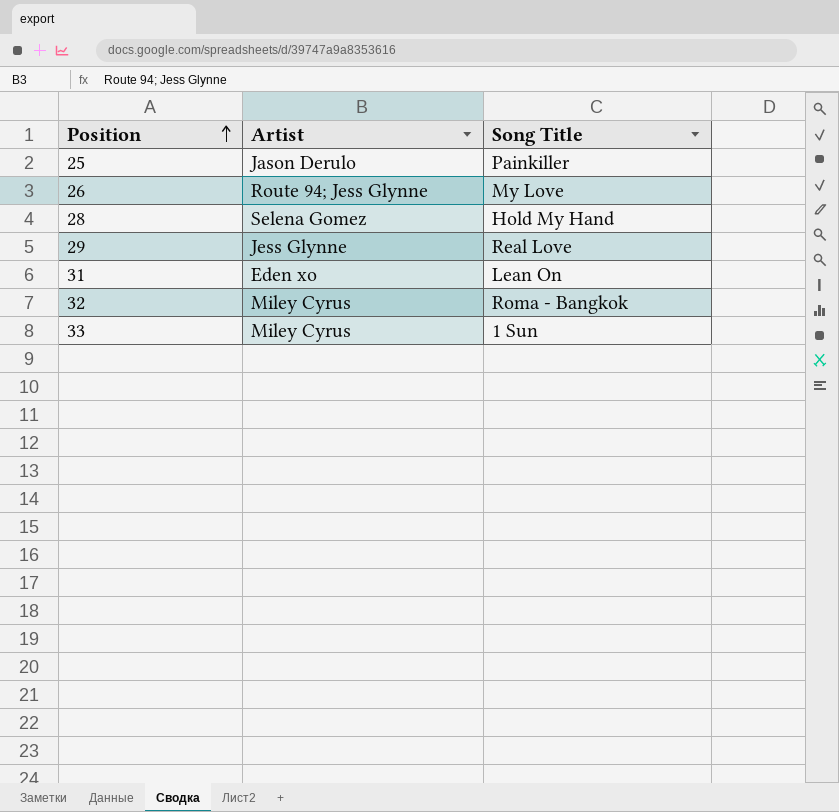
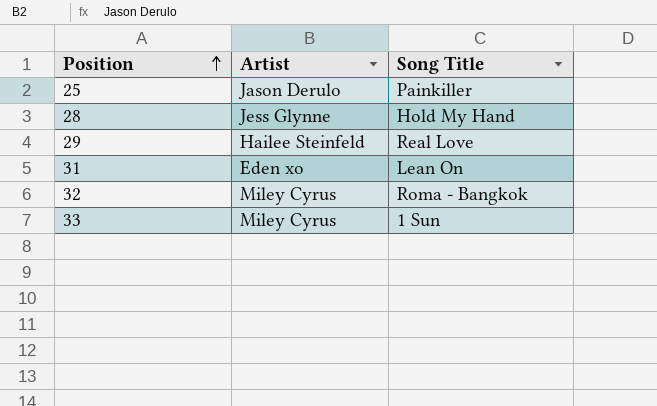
row 26: Route 94; Jess Glynne | My Love -> none
28 | Artist: Selena Gomez -> Jess Glynne
29 | Artist: Jess Glynne -> Hailee Steinfeld

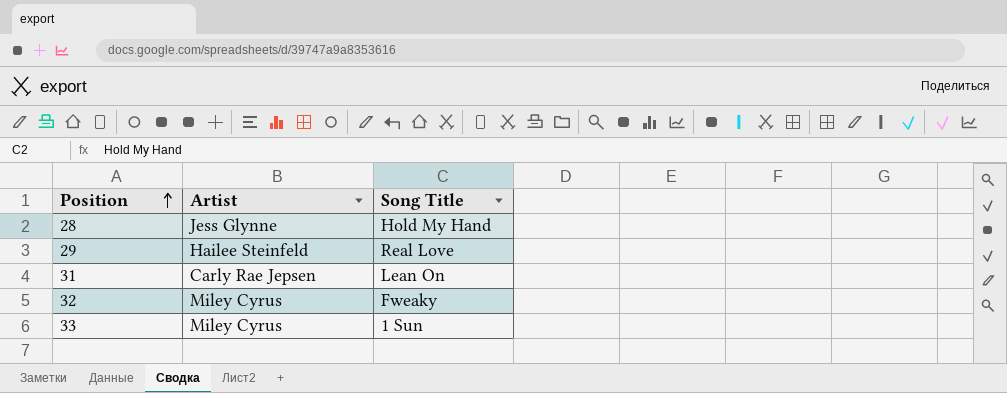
row 25: Jason Derulo | Painkiller -> none
31 | Artist: Eden xo -> Carly Rae Jepsen
32 | Song Title: Roma - Bangkok -> Fweaky

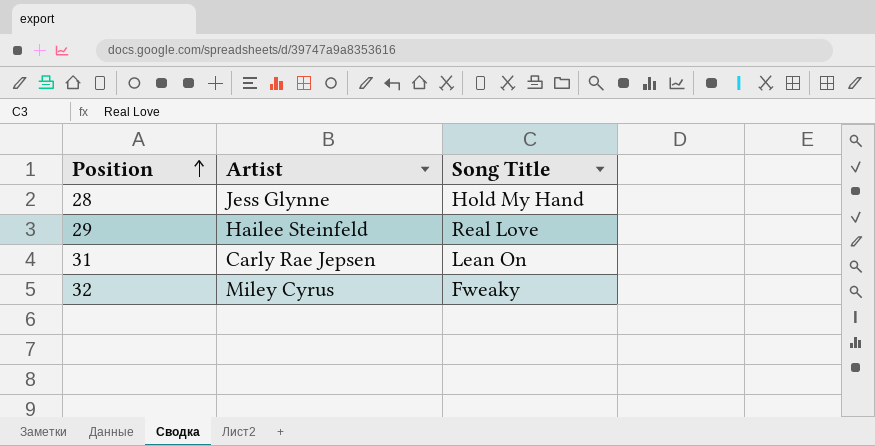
row 33: Miley Cyrus | 1 Sun -> none

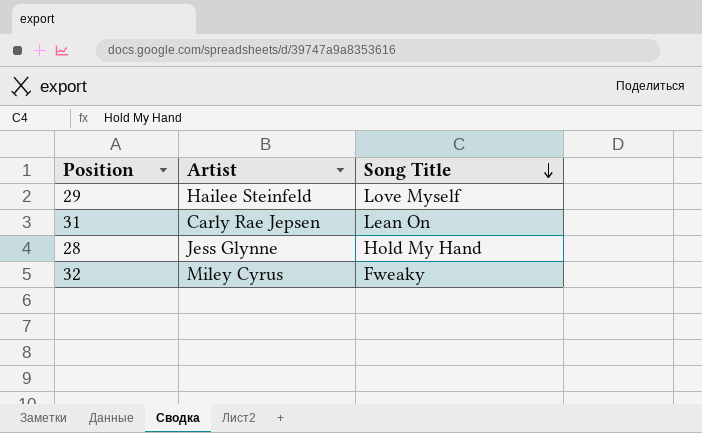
row order: Position ascending -> Song Title descending
29 | Song Title: Real Love -> Love Myself

